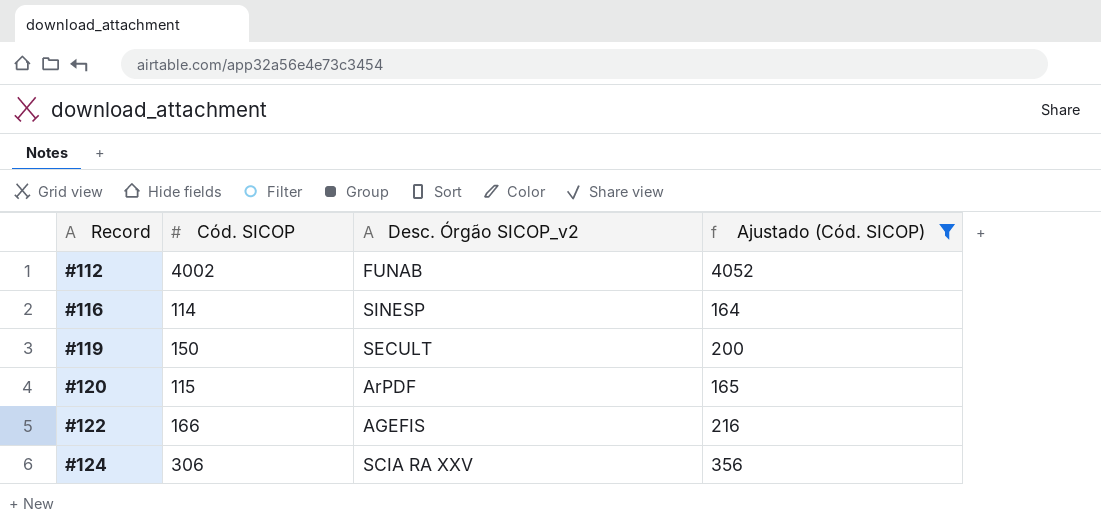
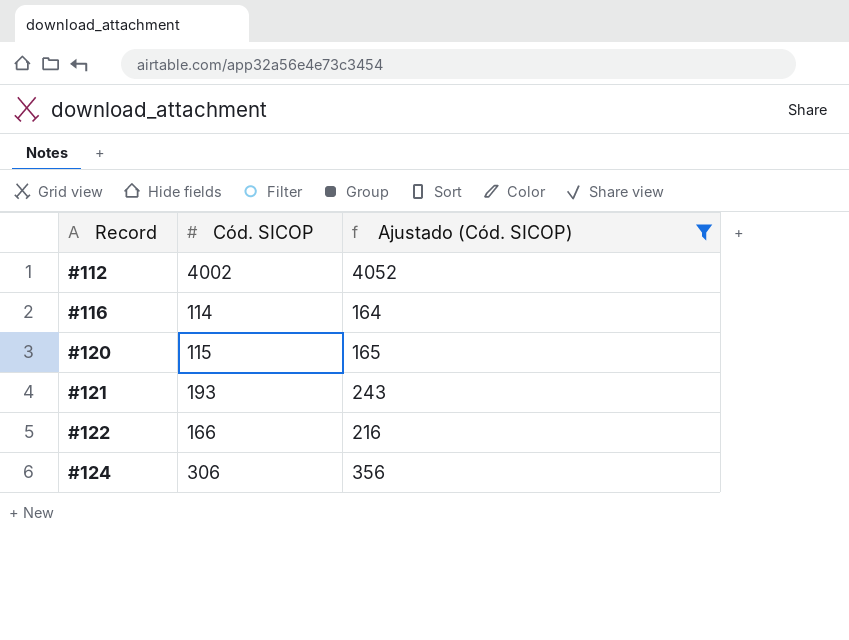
column Desc. Órgão SICOP_v2 | position: 3 -> none
row #119: 150 | SECULT | 200 -> none
row #121: none -> 193 | 243

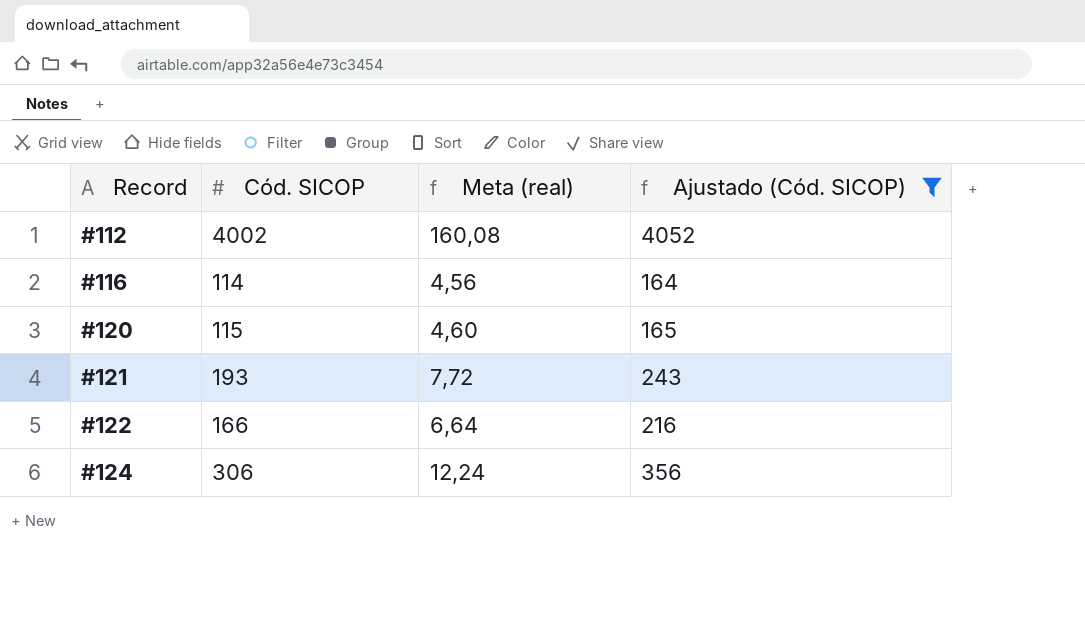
column Meta (real) | formula: none -> [Cód. SICOP] * 0,04

